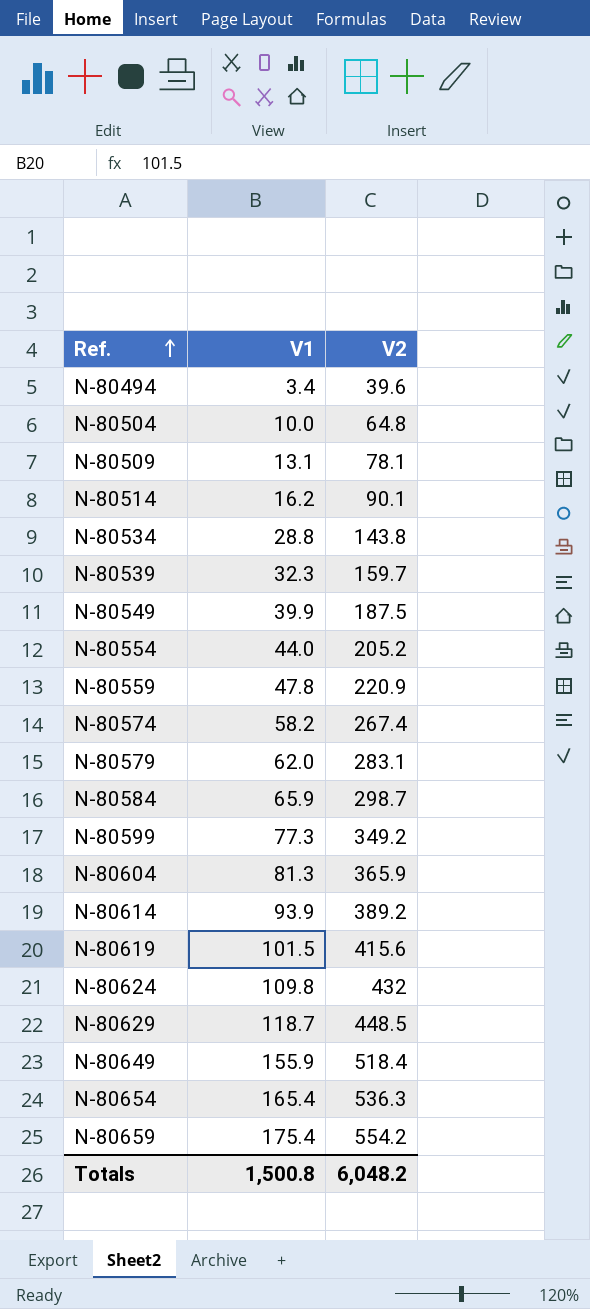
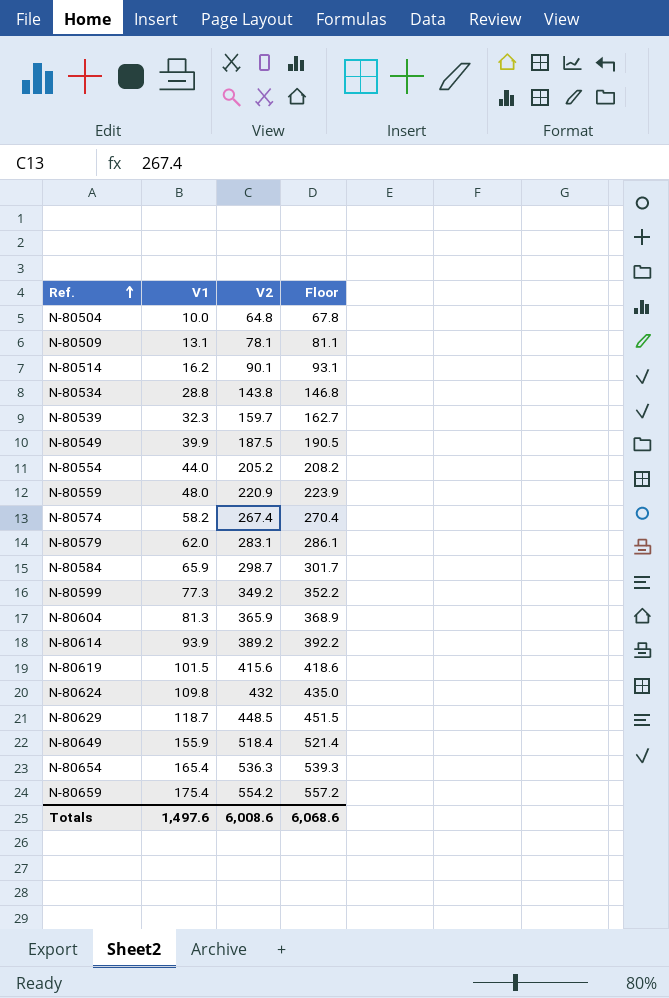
column Floor | formula: none -> [V2] + 3
row N-80494: 3.4 | 39.6 -> none
N-80559 | V1: 47.8 -> 48.0
Totals | V1: 1,500.8 -> 1,497.6
Totals | V2: 6,048.2 -> 6,008.6

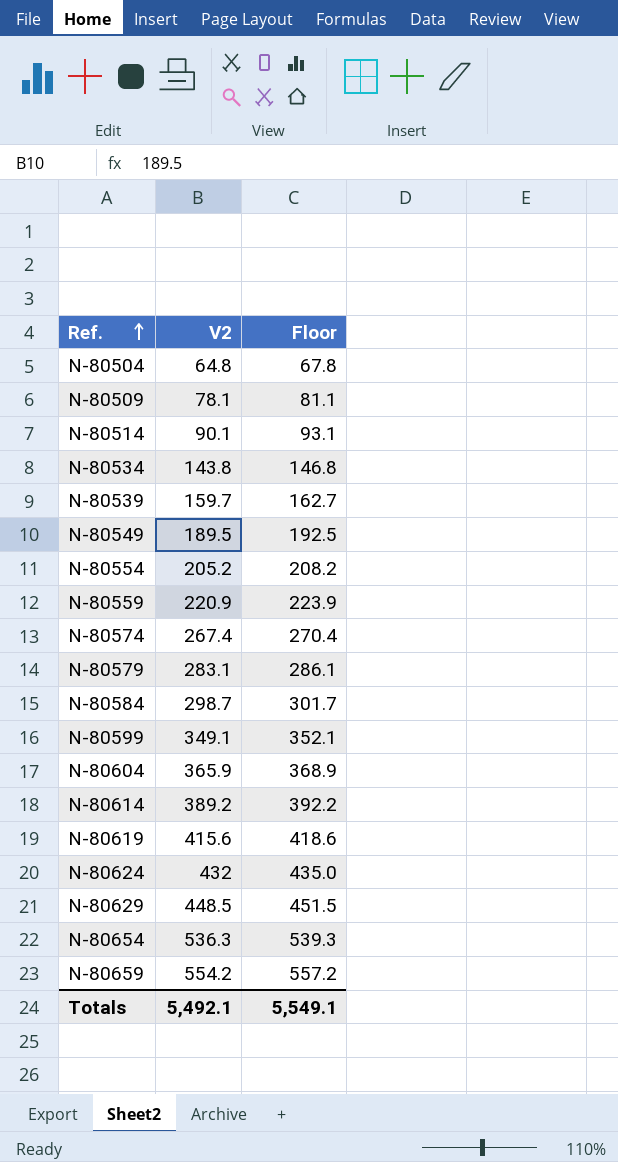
column V1 | position: 2 -> none
row N-80649: 155.9 | 518.4 | 521.4 -> none
N-80549 | V2: 187.5 -> 189.5
N-80549 | Floor: 190.5 -> 192.5
N-80599 | V2: 349.2 -> 349.1
N-80599 | Floor: 352.2 -> 352.1
Totals | V2: 6,008.6 -> 5,492.1
Totals | Floor: 6,068.6 -> 5,549.1

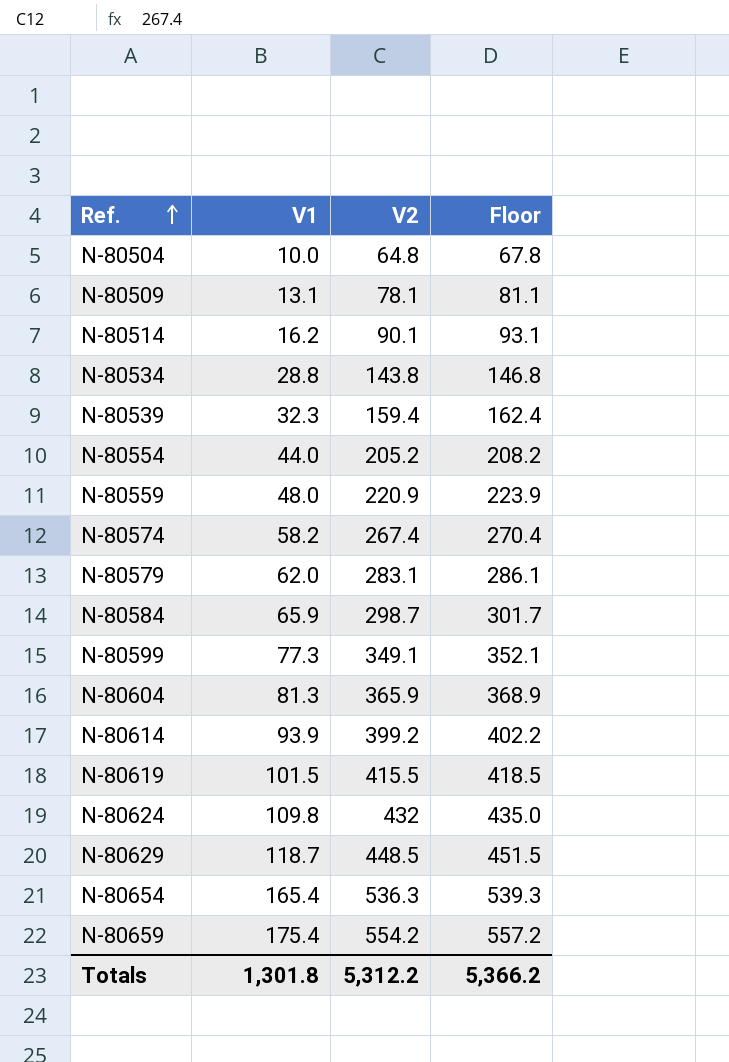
column V1 | position: none -> 2
row N-80549: 189.5 | 192.5 -> none
N-80539 | V2: 159.7 -> 159.4
N-80539 | Floor: 162.7 -> 162.4
N-80614 | V2: 389.2 -> 399.2
N-80614 | Floor: 392.2 -> 402.2
N-80619 | V2: 415.6 -> 415.5
N-80619 | Floor: 418.6 -> 418.5
Totals | V2: 5,492.1 -> 5,312.2
Totals | Floor: 5,549.1 -> 5,366.2

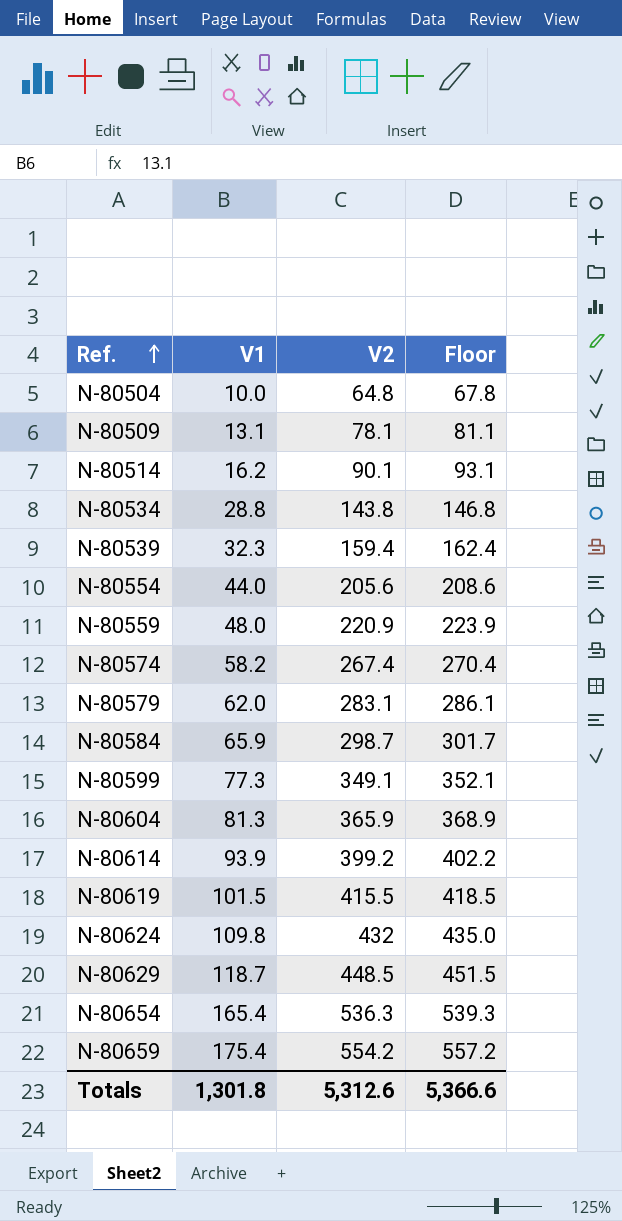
N-80554 | V2: 205.2 -> 205.6
N-80554 | Floor: 208.2 -> 208.6
Totals | V2: 5,312.2 -> 5,312.6
Totals | Floor: 5,366.2 -> 5,366.6

